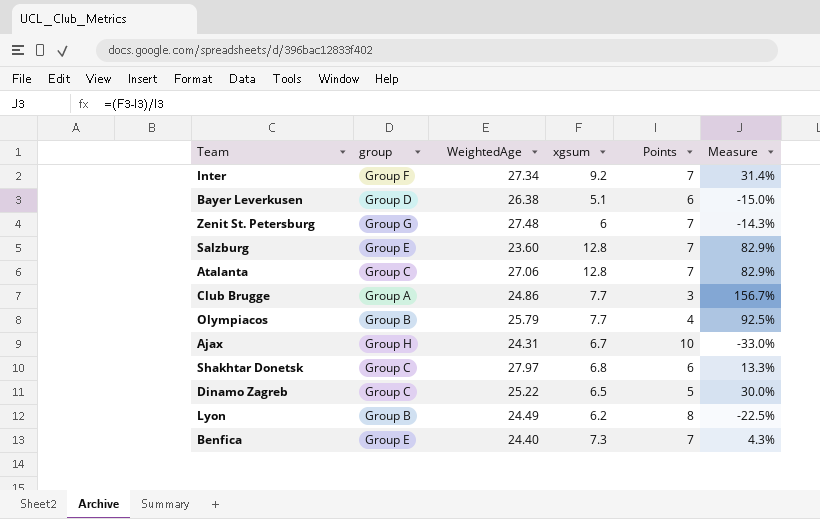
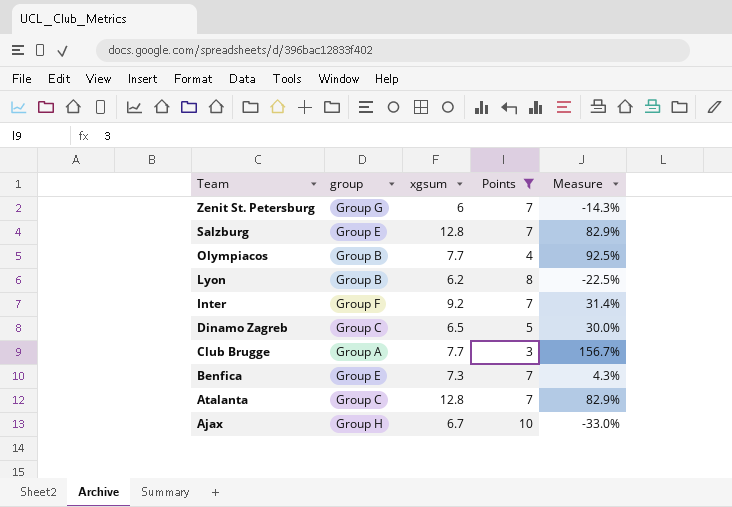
filter: none -> Points != 6
row order: none -> Team descending
column WeightedAge | position: 3 -> none

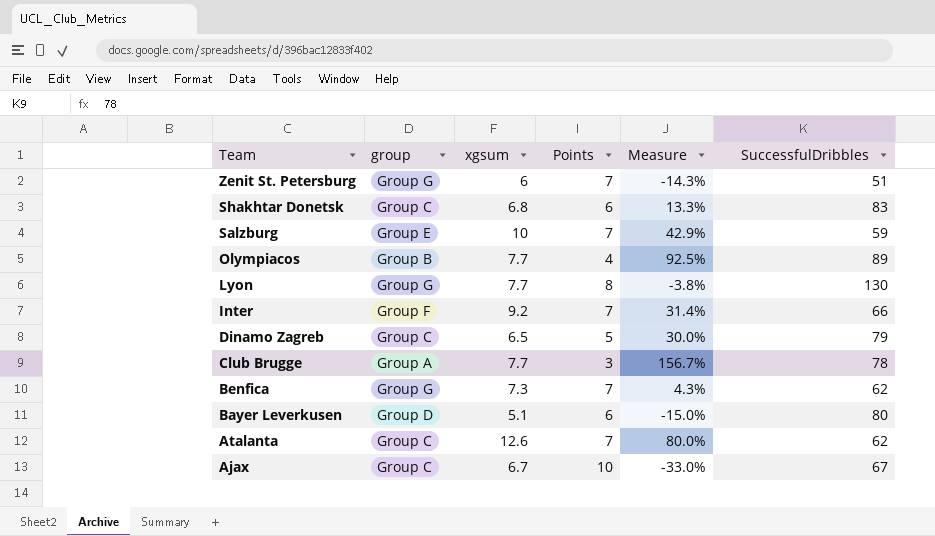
filter: Points != 6 -> none
column SuccessfulDribbles | position: none -> 6
Salzburg | xgsum: 12.8 -> 10
Salzburg | Measure: 82.9% -> 42.9%
Lyon | group: Group B -> Group G
Lyon | xgsum: 6.2 -> 7.7
Lyon | Measure: -22.5% -> -3.8%
Benfica | group: Group E -> Group G
Atalanta | xgsum: 12.8 -> 12.6
Atalanta | Measure: 82.9% -> 80.0%
Ajax | group: Group H -> Group C

